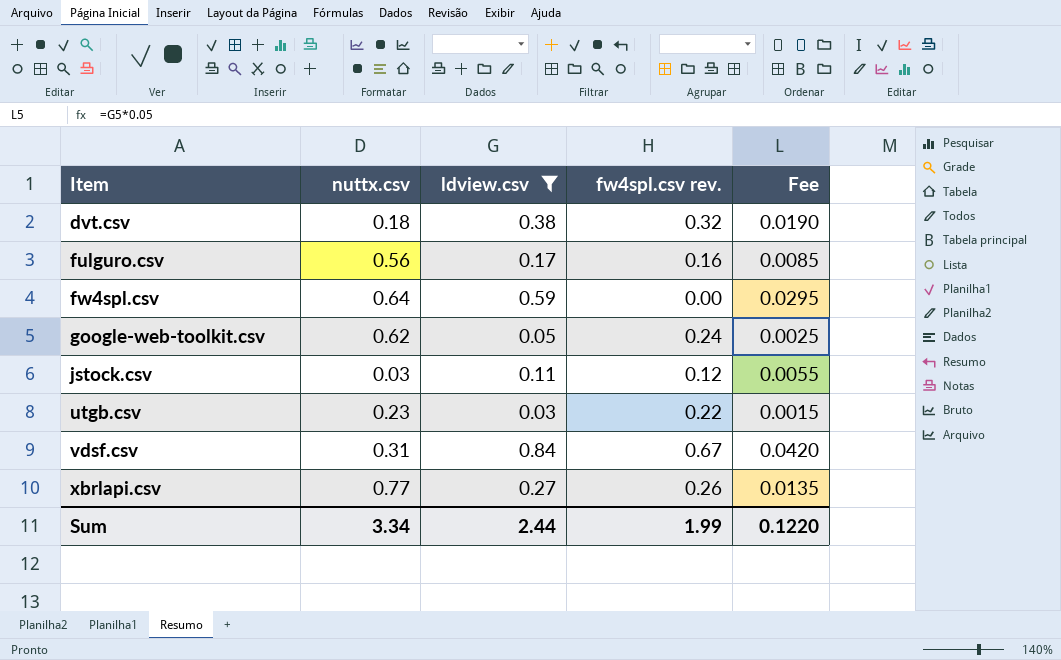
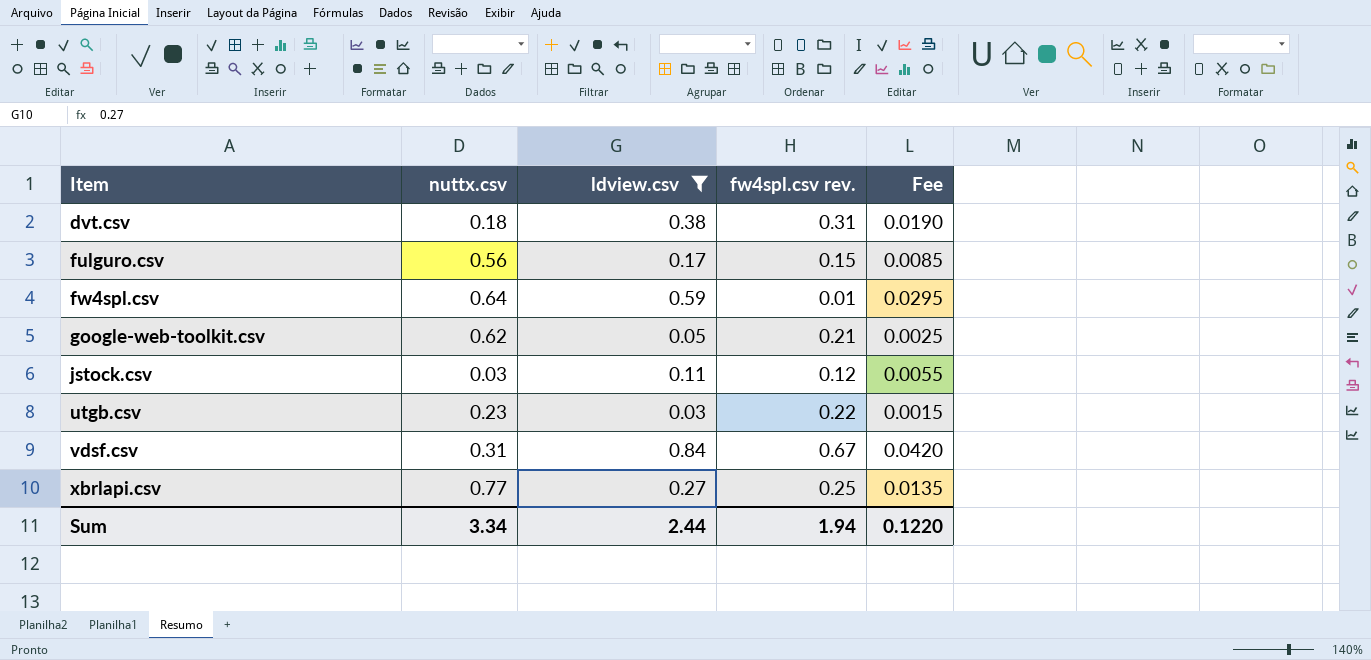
dvt.csv | fw4spl.csv rev.: 0.32 -> 0.31
fulguro.csv | fw4spl.csv rev.: 0.16 -> 0.15
fw4spl.csv | fw4spl.csv rev.: 0.00 -> 0.01
google-web-toolkit.csv | fw4spl.csv rev.: 0.24 -> 0.21
xbrlapi.csv | fw4spl.csv rev.: 0.26 -> 0.25
Sum | fw4spl.csv rev.: 1.99 -> 1.94

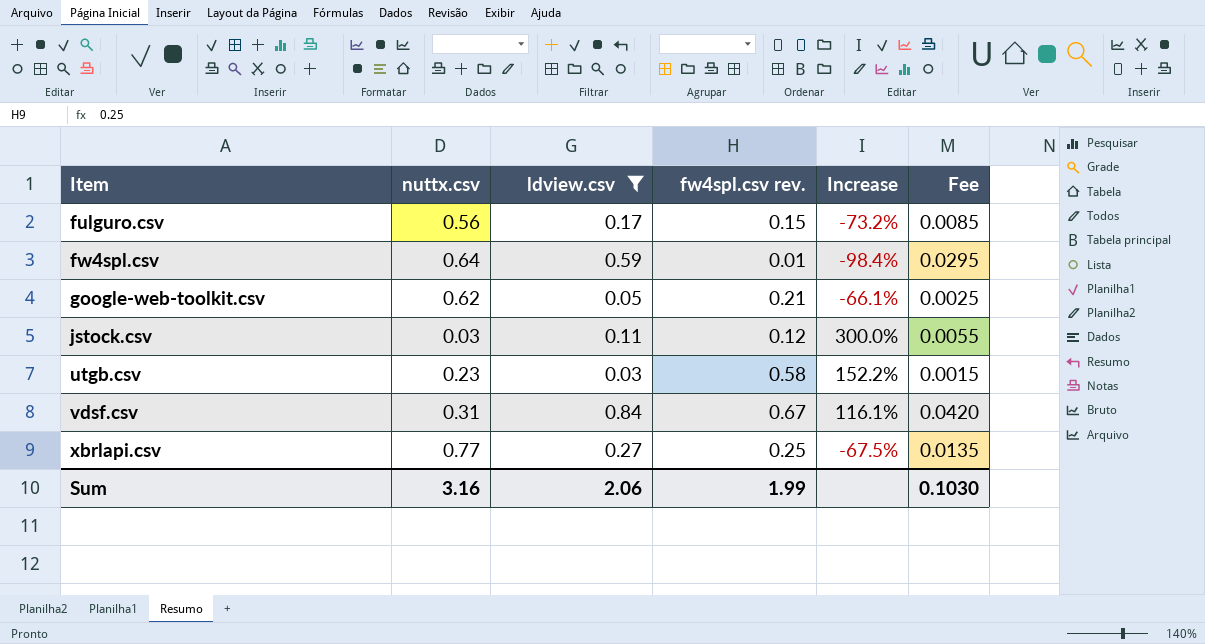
column Increase | formula: none -> ([fw4spl.csv rev.] - [nuttx.csv]) / [nuttx.csv]
row dvt.csv: 0.18 | 0.38 | 0.31 | 0.0190 -> none
utgb.csv | fw4spl.csv rev.: 0.22 -> 0.58
Sum | nuttx.csv: 3.34 -> 3.16
Sum | ldview.csv: 2.44 -> 2.06
Sum | fw4spl.csv rev.: 1.94 -> 1.99
Sum | Fee: 0.1220 -> 0.1030

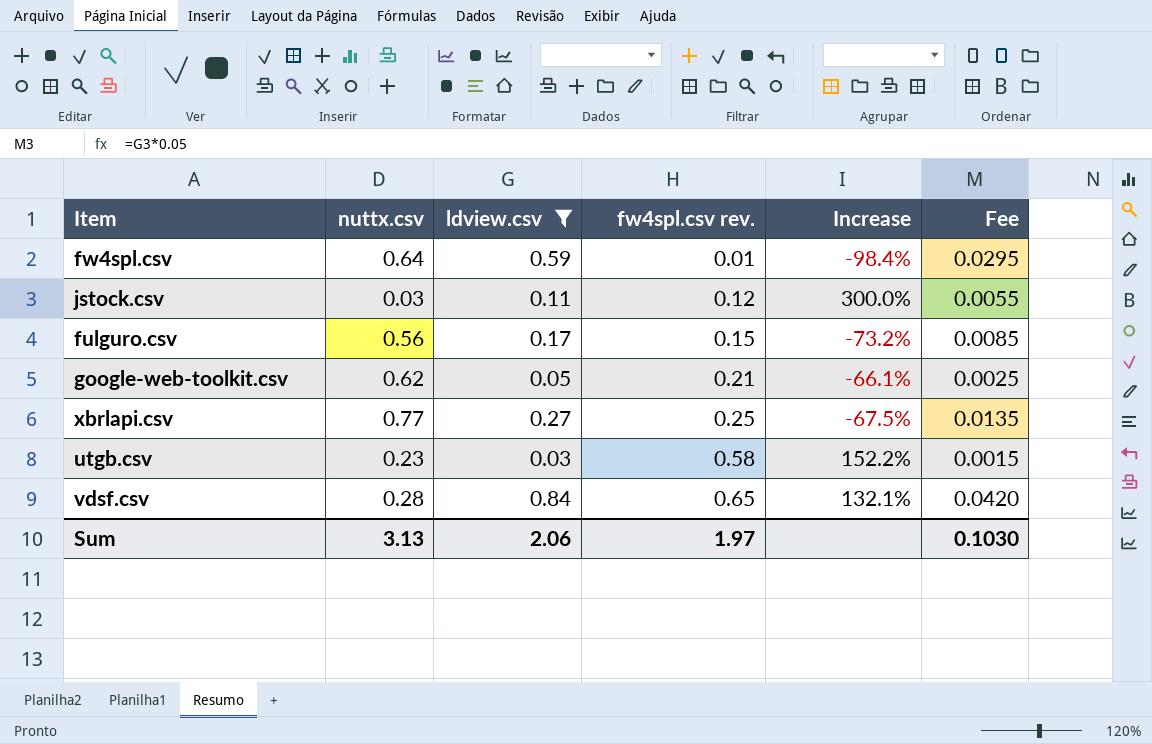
row order: Item ascending -> fw4spl.csv rev. ascending
vdsf.csv | nuttx.csv: 0.31 -> 0.28
vdsf.csv | fw4spl.csv rev.: 0.67 -> 0.65
vdsf.csv | Increase: 116.1% -> 132.1%
Sum | nuttx.csv: 3.16 -> 3.13
Sum | fw4spl.csv rev.: 1.99 -> 1.97

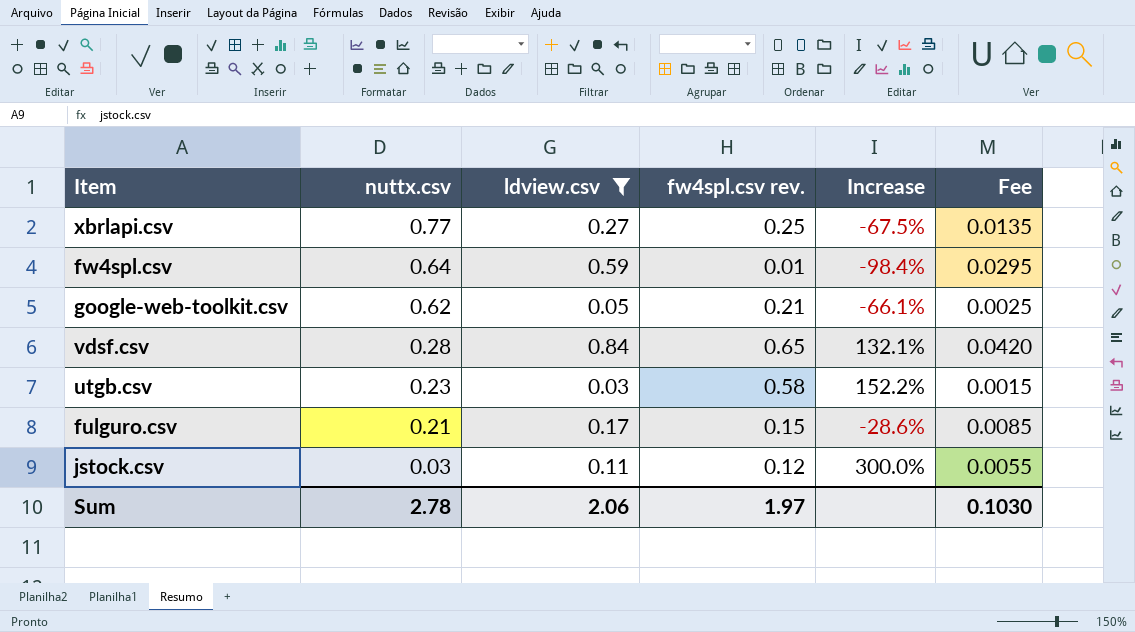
row order: fw4spl.csv rev. ascending -> nuttx.csv descending
fulguro.csv | nuttx.csv: 0.56 -> 0.21
fulguro.csv | Increase: -73.2% -> -28.6%
Sum | nuttx.csv: 3.13 -> 2.78

